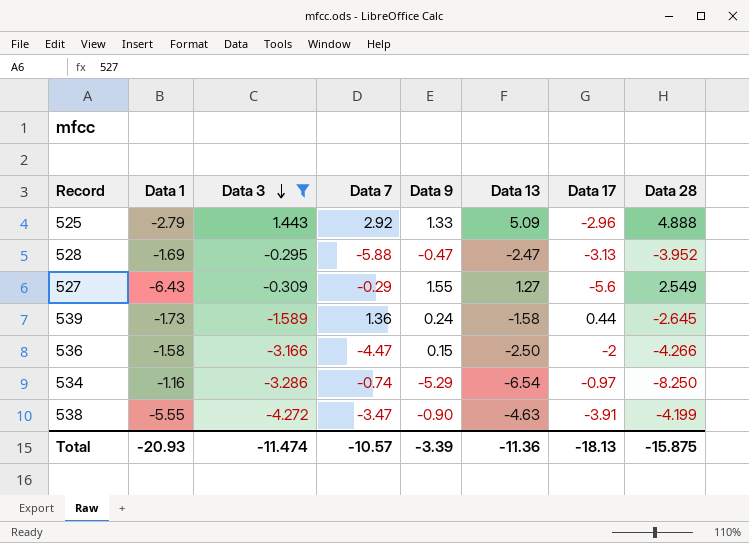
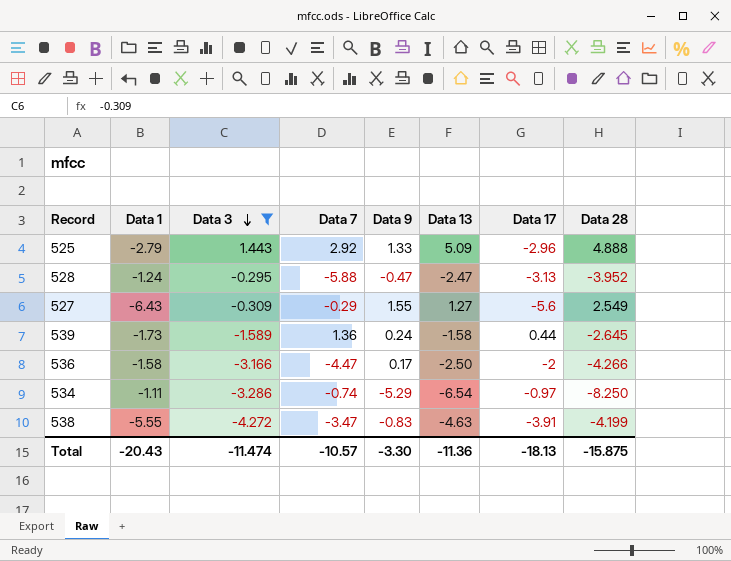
528 | Data 1: -1.69 -> -1.24
536 | Data 9: 0.15 -> 0.17
534 | Data 1: -1.16 -> -1.11
538 | Data 9: -0.90 -> -0.83
Total | Data 1: -20.93 -> -20.43
Total | Data 9: -3.39 -> -3.30

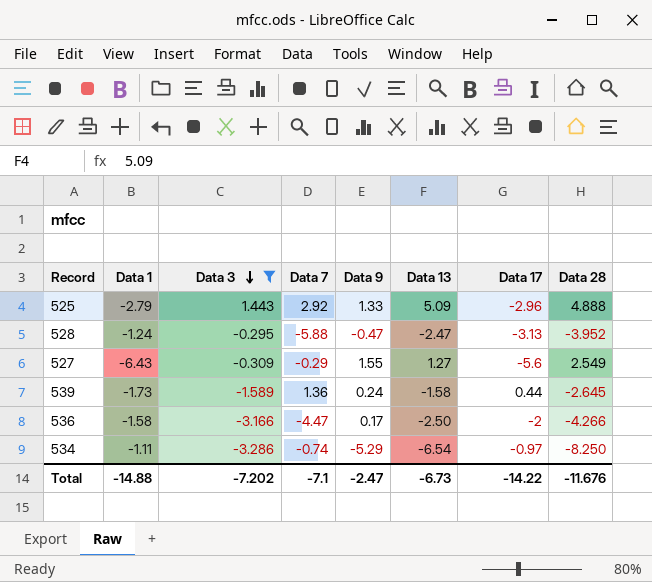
row 538: -5.55 | -4.272 | -3.47 | -0.83 | -4.63 | -3.91 | -4.199 -> none
Total | Data 1: -20.43 -> -14.88
Total | Data 3: -11.474 -> -7.202
Total | Data 7: -10.57 -> -7.1
Total | Data 9: -3.30 -> -2.47
Total | Data 13: -11.36 -> -6.73
Total | Data 17: -18.13 -> -14.22
Total | Data 28: -15.875 -> -11.676

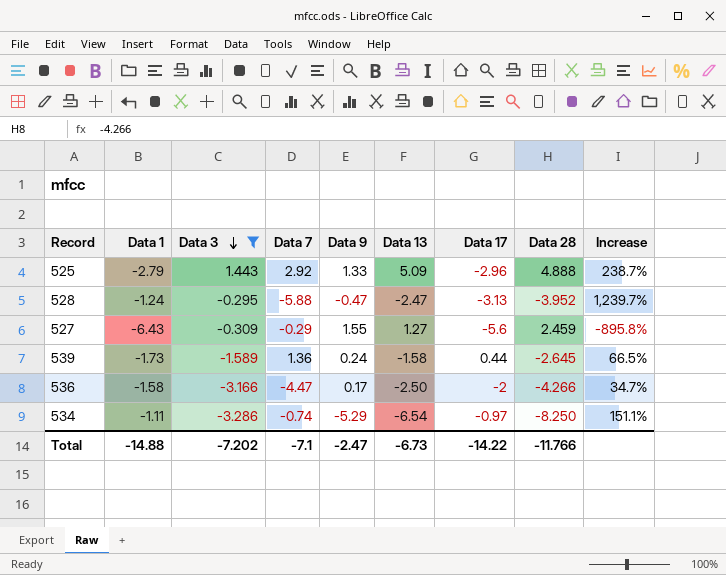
column Increase | formula: none -> ([Data 28] - [Data 3]) / [Data 3]
527 | Data 28: 2.549 -> 2.459
Total | Data 28: -11.676 -> -11.766

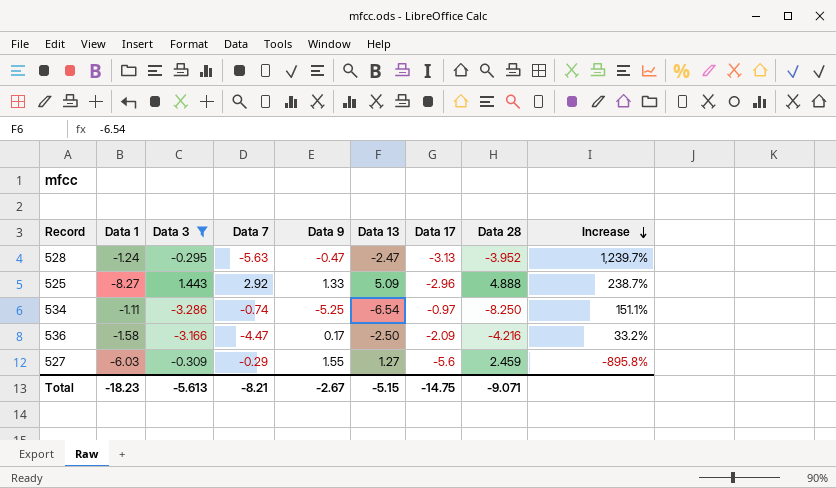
row order: Data 3 descending -> Increase descending
row 539: -1.73 | -1.589 | 1.36 | 0.24 | -1.58 | 0.44 | -2.645 | 66.5% -> none
528 | Data 7: -5.88 -> -5.63
525 | Data 1: -2.79 -> -8.27
534 | Data 9: -5.29 -> -5.25
536 | Data 17: -2 -> -2.09
536 | Data 28: -4.266 -> -4.216
536 | Increase: 34.7% -> 33.2%
527 | Data 1: -6.43 -> -6.03
Total | Data 1: -14.88 -> -18.23
Total | Data 3: -7.202 -> -5.613
Total | Data 7: -7.1 -> -8.21
Total | Data 9: -2.47 -> -2.67
Total | Data 13: -6.73 -> -5.15
Total | Data 17: -14.22 -> -14.75
Total | Data 28: -11.766 -> -9.071

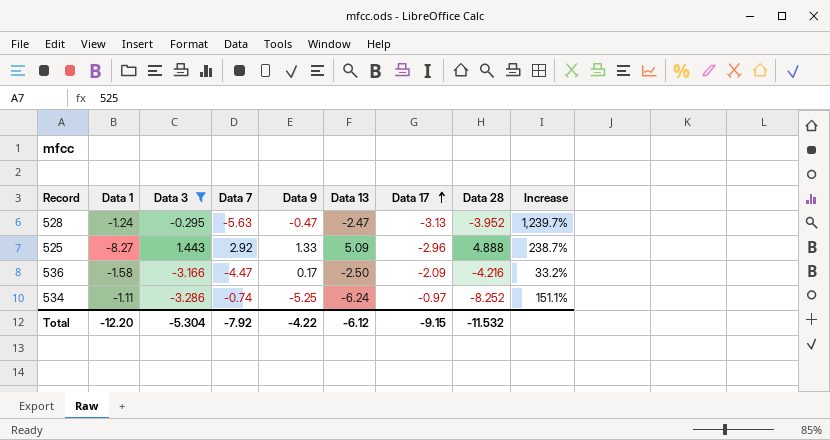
row order: Increase descending -> Data 17 ascending
row 527: -6.03 | -0.309 | -0.29 | 1.55 | 1.27 | -5.6 | 2.459 | -895.8% -> none
534 | Data 13: -6.54 -> -6.24
534 | Data 28: -8.250 -> -8.252
Total | Data 1: -18.23 -> -12.20
Total | Data 3: -5.613 -> -5.304
Total | Data 7: -8.21 -> -7.92
Total | Data 9: -2.67 -> -4.22
Total | Data 13: -5.15 -> -6.12
Total | Data 17: -14.75 -> -9.15
Total | Data 28: -9.071 -> -11.532

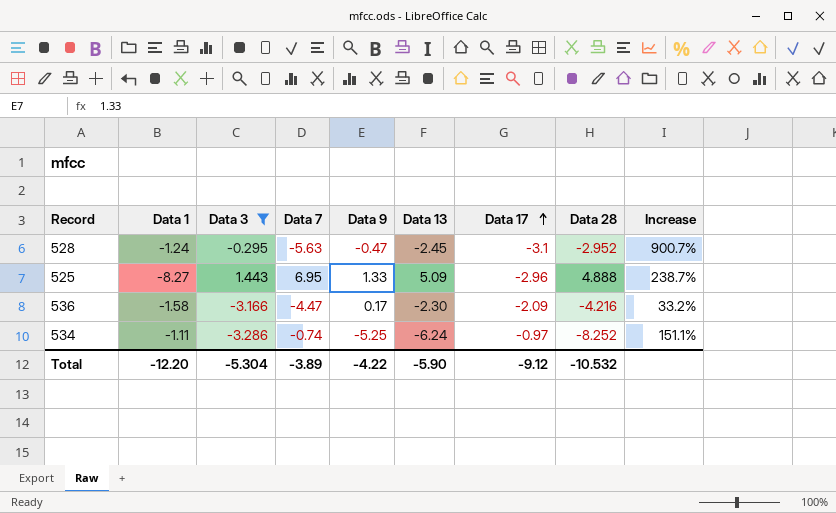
528 | Data 13: -2.47 -> -2.45
528 | Data 17: -3.13 -> -3.1
528 | Data 28: -3.952 -> -2.952
528 | Increase: 1,239.7% -> 900.7%
525 | Data 7: 2.92 -> 6.95
536 | Data 13: -2.50 -> -2.30
Total | Data 7: -7.92 -> -3.89
Total | Data 13: -6.12 -> -5.90
Total | Data 17: -9.15 -> -9.12
Total | Data 28: -11.532 -> -10.532

